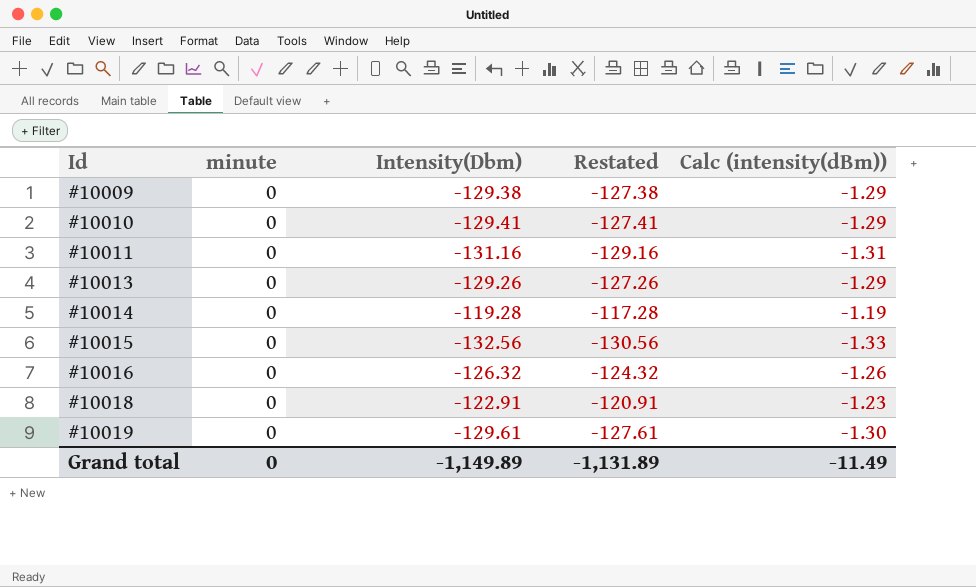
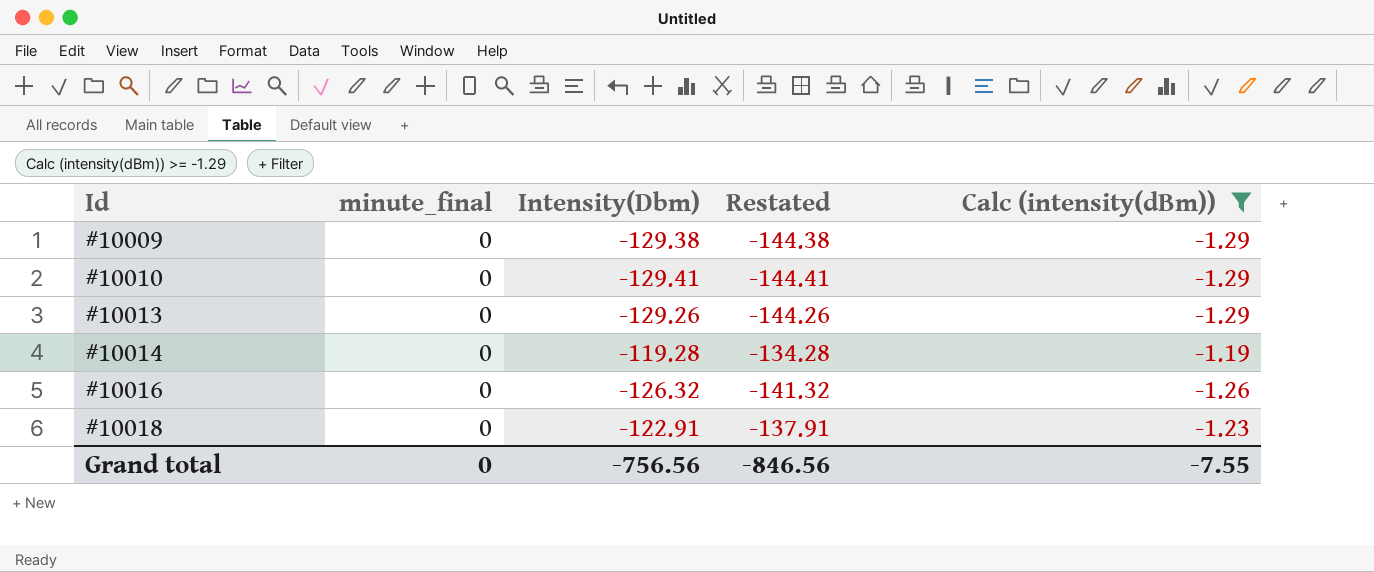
filter: none -> Calc (intensity(dBm)) >= -1.29
column name: minute -> minute_final
column Restated | formula: [Intensity(Dbm)] + 2 -> [Intensity(Dbm)] - 15
Grand total | Intensity(Dbm): -1,149.89 -> -756.56
Grand total | Restated: -1,131.89 -> -846.56
Grand total | Calc (intensity(dBm)): -11.49 -> -7.55

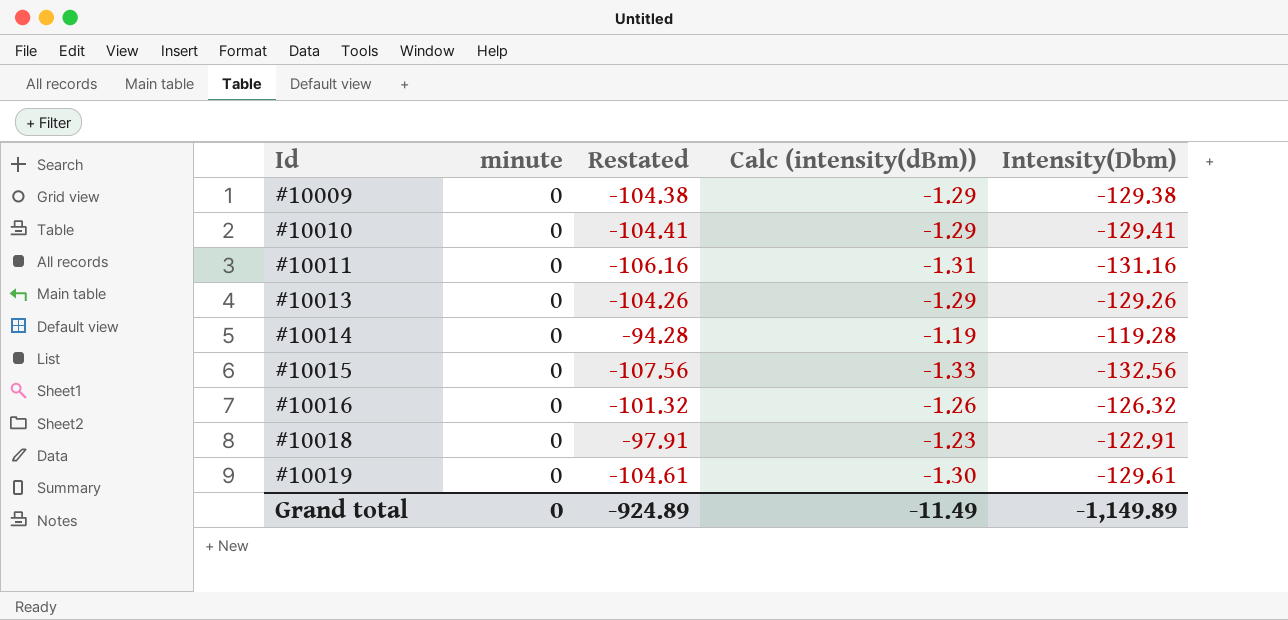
filter: Calc (intensity(dBm)) >= -1.29 -> none
column name: minute_final -> minute
column Restated | formula: [Intensity(Dbm)] - 15 -> [Intensity(Dbm)] + 25
column Intensity(Dbm) | position: 3 -> 5
Grand total | Restated: -846.56 -> -924.89
Grand total | Calc (intensity(dBm)): -7.55 -> -11.49
Grand total | Intensity(Dbm): -756.56 -> -1,149.89

